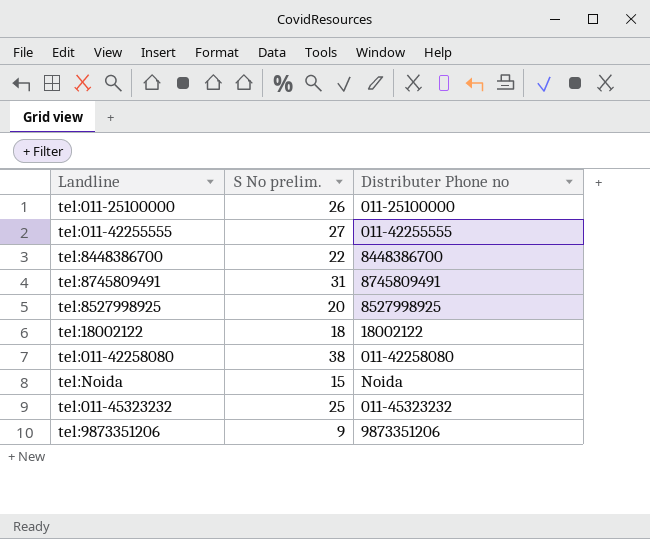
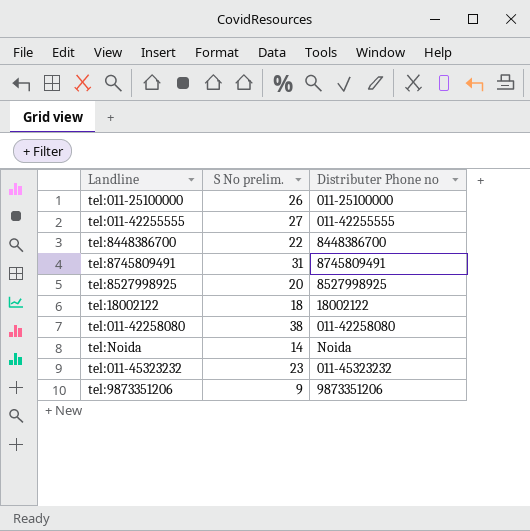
tel:Noida | S No prelim.: 15 -> 14
tel:011-45323232 | S No prelim.: 25 -> 23

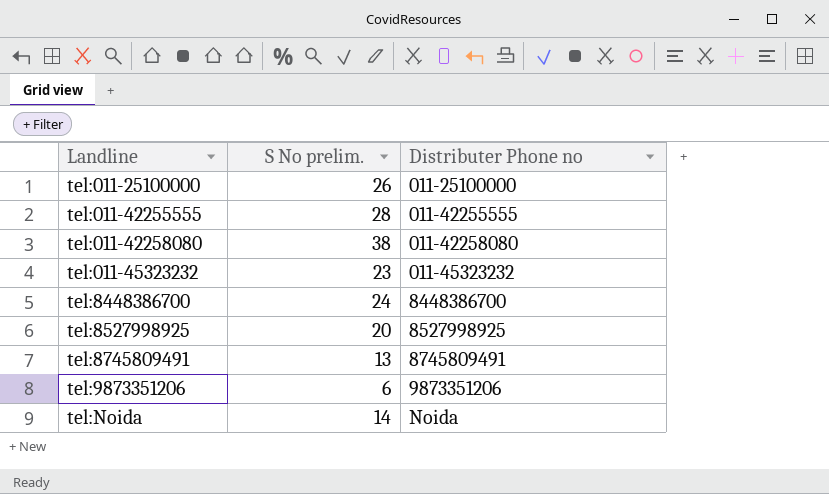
row order: none -> Landline ascending
row tel:18002122: 18 | 18002122 -> none
tel:011-42255555 | S No prelim.: 27 -> 28
tel:8448386700 | S No prelim.: 22 -> 24
tel:8745809491 | S No prelim.: 31 -> 13
tel:9873351206 | S No prelim.: 9 -> 6

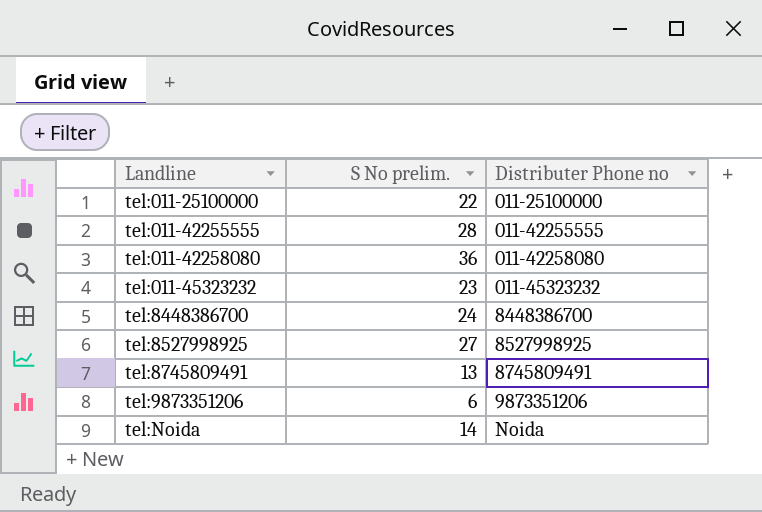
tel:011-25100000 | S No prelim.: 26 -> 22
tel:011-42258080 | S No prelim.: 38 -> 36
tel:8527998925 | S No prelim.: 20 -> 27

